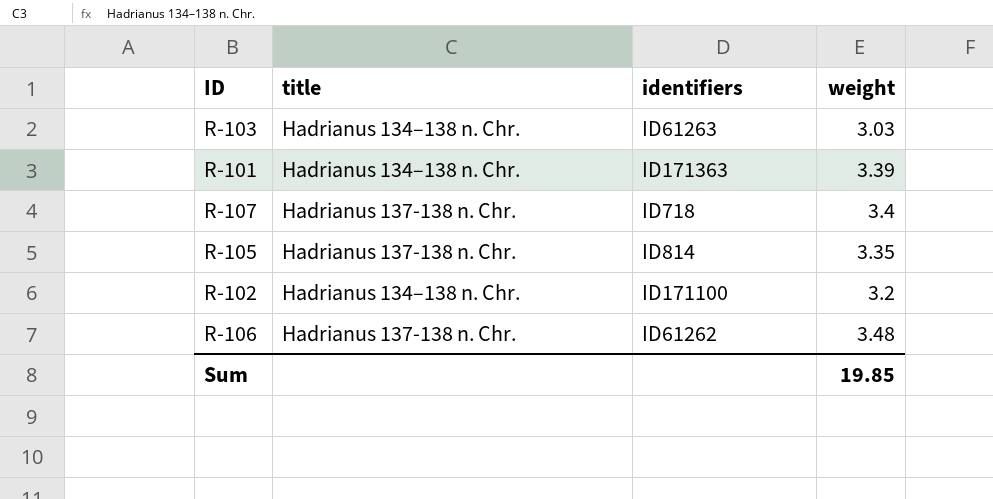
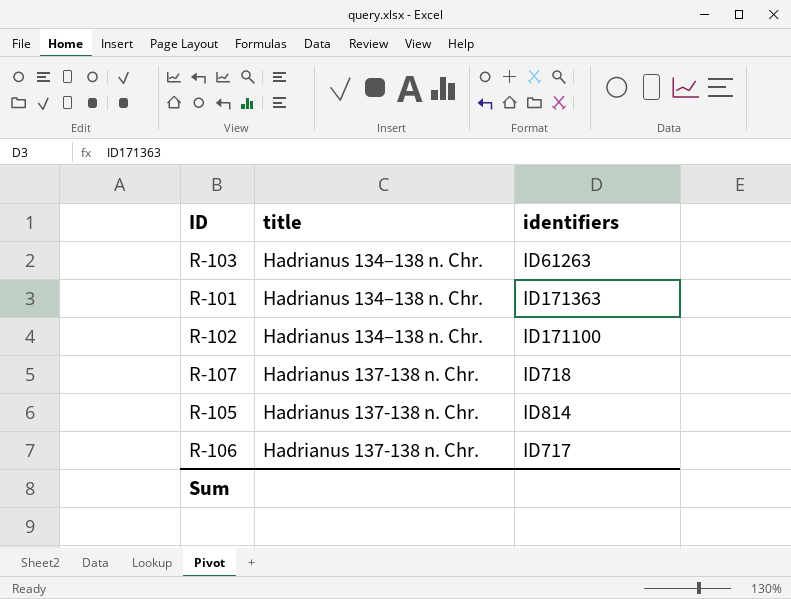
row order: none -> title ascending
column weight | position: 4 -> none
R-106 | identifiers: ID61262 -> ID717

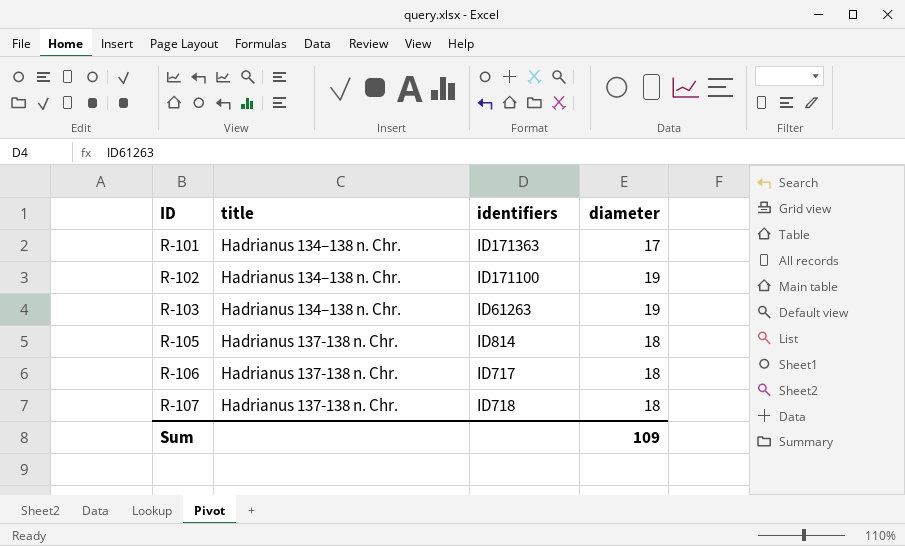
row order: title ascending -> ID ascending
column diameter | position: none -> 4

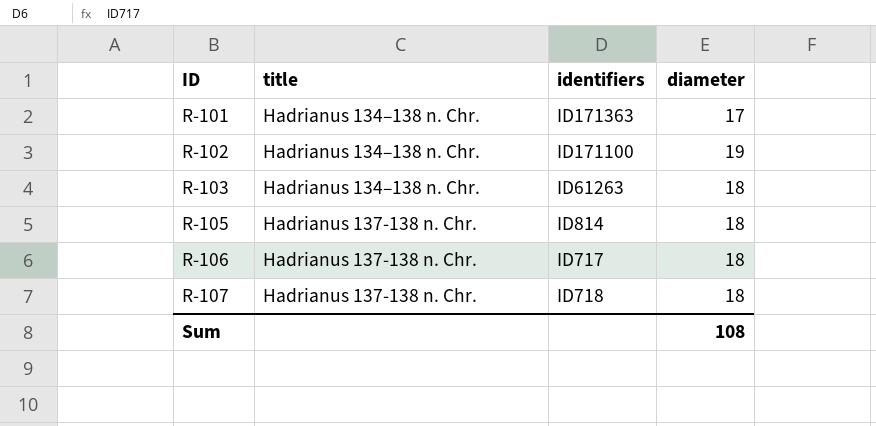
R-103 | diameter: 19 -> 18
Sum | diameter: 109 -> 108

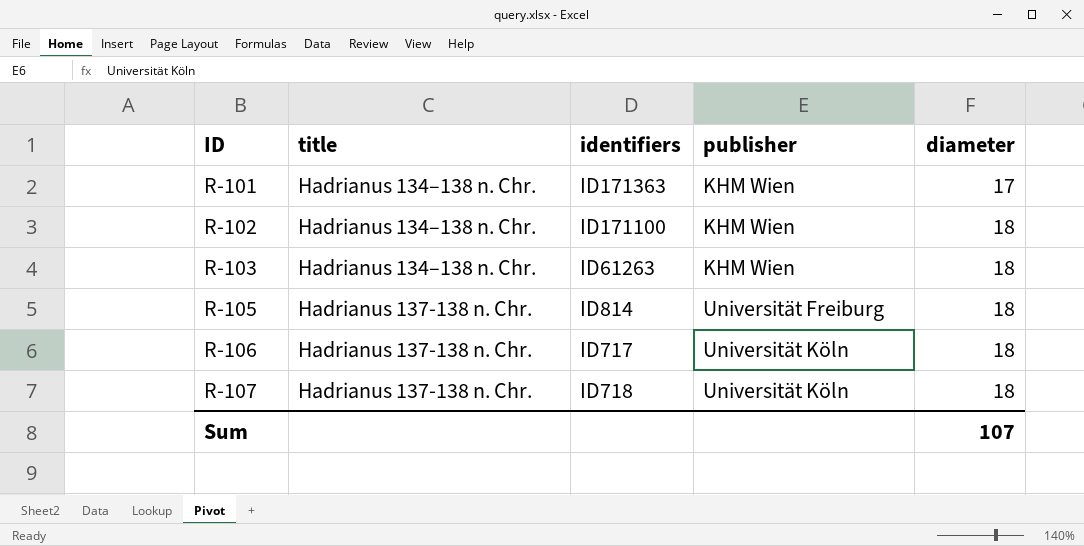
column publisher | position: none -> 4
R-102 | diameter: 19 -> 18
Sum | diameter: 108 -> 107

